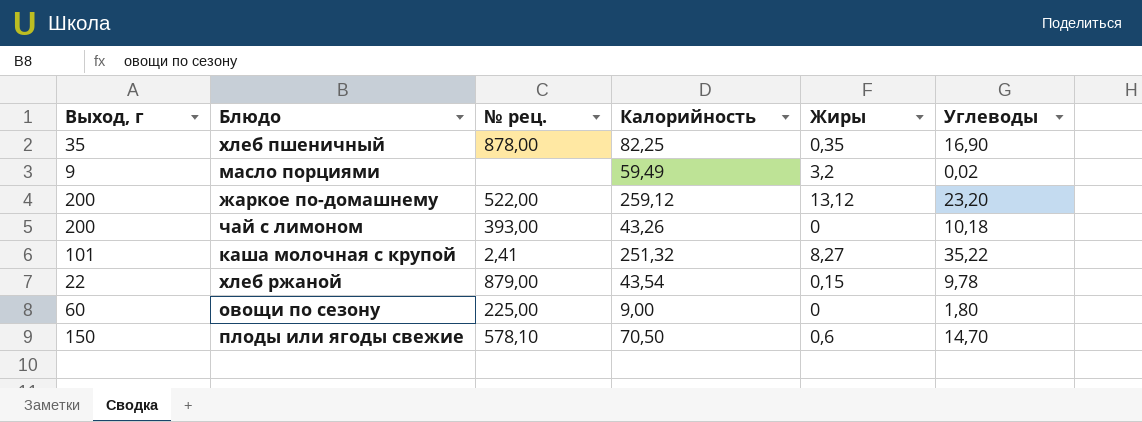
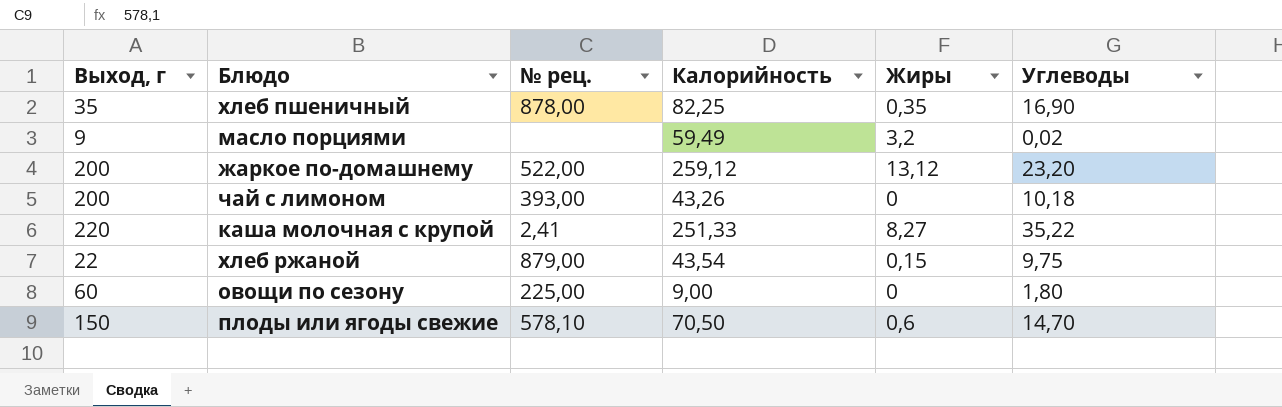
каша молочная c крупой | Выход, г: 101 -> 220
каша молочная c крупой | Калорийность: 251,32 -> 251,33
хлеб ржаной | Углеводы: 9,78 -> 9,75

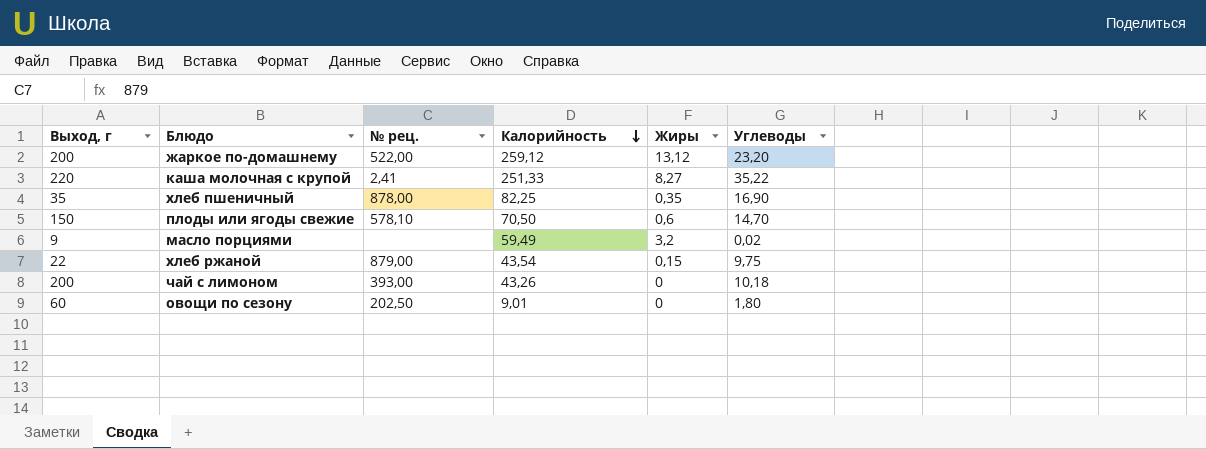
row order: none -> Калорийность descending
овощи по сезону | № рец.: 225,00 -> 202,50
овощи по сезону | Калорийность: 9,00 -> 9,01

